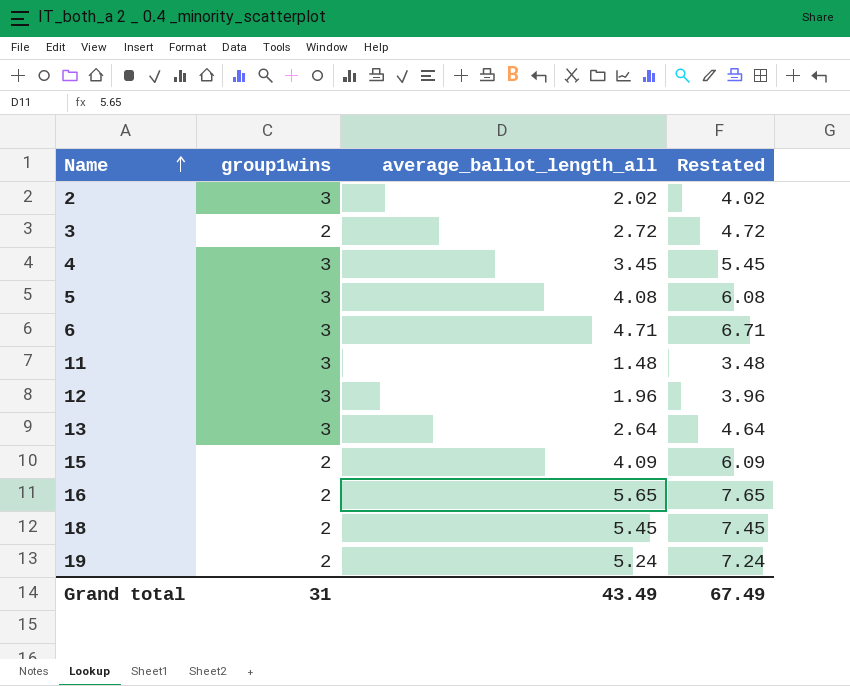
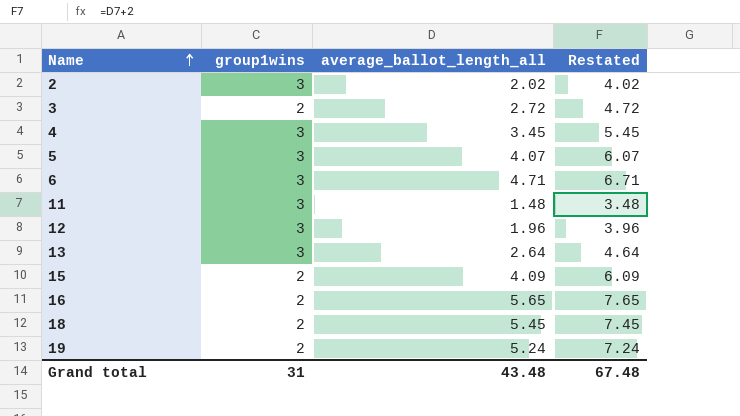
5 | average_ballot_length_all: 4.08 -> 4.07
5 | Restated: 6.08 -> 6.07
Grand total | average_ballot_length_all: 43.49 -> 43.48
Grand total | Restated: 67.49 -> 67.48

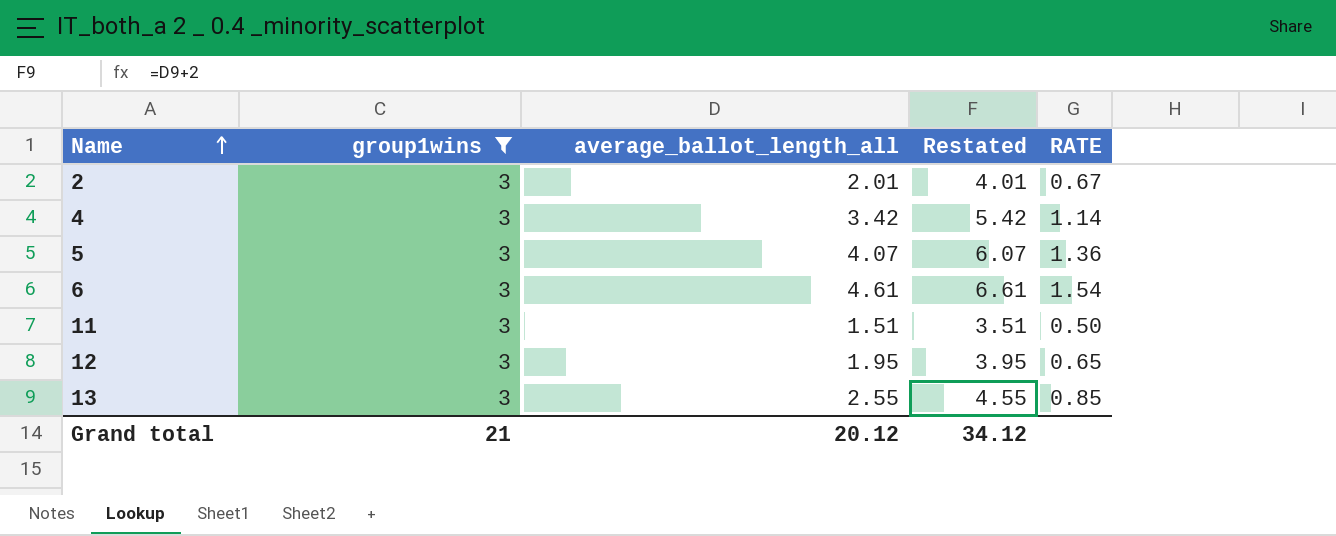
filter: none -> group1wins = 3
column RATE | formula: none -> [average_ballot_length_all] / [group1wins]
2 | average_ballot_length_all: 2.02 -> 2.01
2 | Restated: 4.02 -> 4.01
4 | average_ballot_length_all: 3.45 -> 3.42
4 | Restated: 5.45 -> 5.42
6 | average_ballot_length_all: 4.71 -> 4.61
6 | Restated: 6.71 -> 6.61
11 | average_ballot_length_all: 1.48 -> 1.51
11 | Restated: 3.48 -> 3.51
12 | average_ballot_length_all: 1.96 -> 1.95
12 | Restated: 3.96 -> 3.95
13 | average_ballot_length_all: 2.64 -> 2.55
13 | Restated: 4.64 -> 4.55
Grand total | group1wins: 31 -> 21
Grand total | average_ballot_length_all: 43.48 -> 20.12
Grand total | Restated: 67.48 -> 34.12

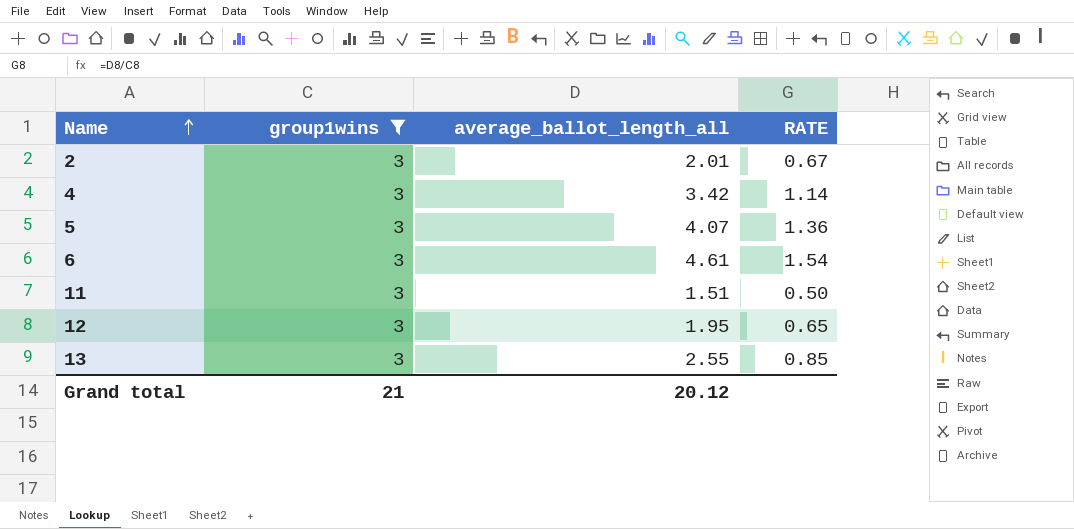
column Restated | formula: [average_ballot_length_all] + 2 -> none

